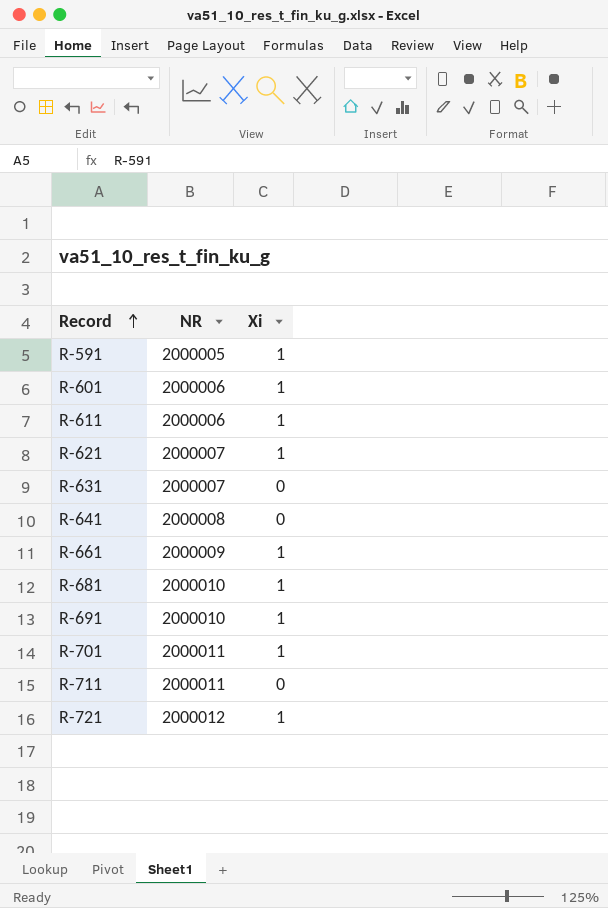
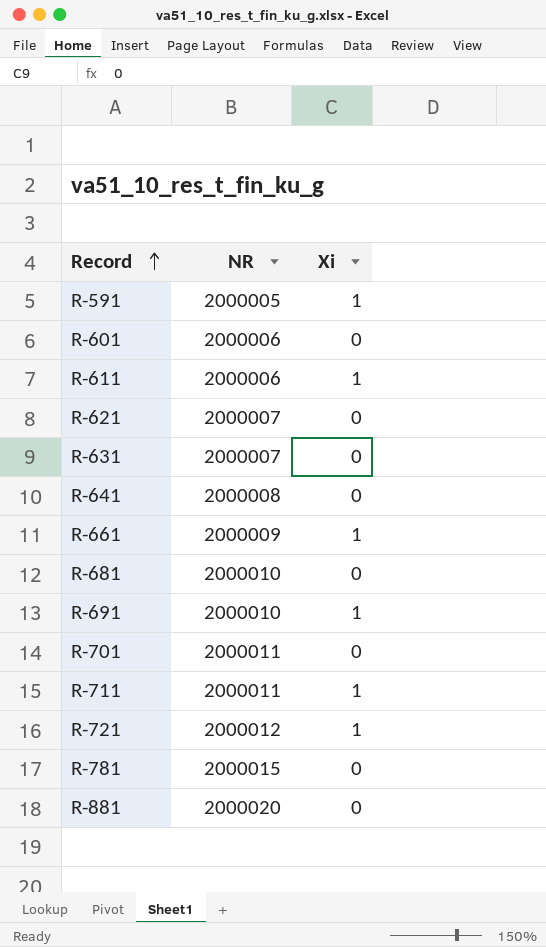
R-601 | Xi: 1 -> 0
R-621 | Xi: 1 -> 0
R-681 | Xi: 1 -> 0
R-701 | Xi: 1 -> 0
R-711 | Xi: 0 -> 1
row R-781: none -> 2000015 | 0
row R-881: none -> 2000020 | 0

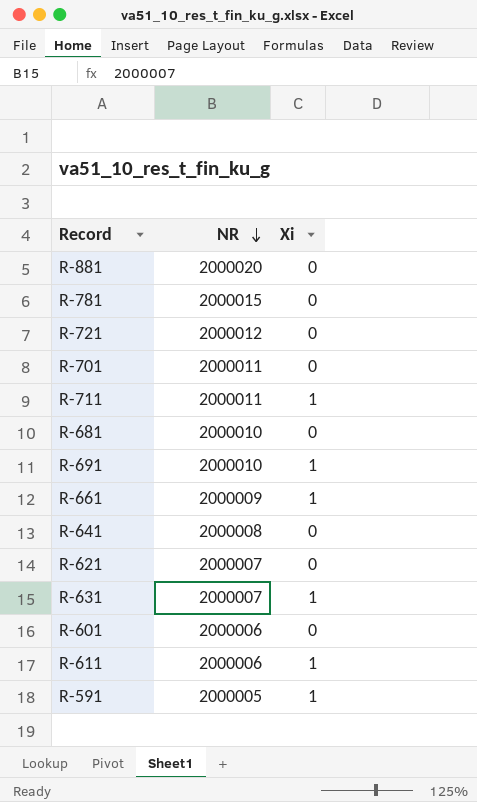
row order: Record ascending -> NR descending
R-721 | Xi: 1 -> 0
R-631 | Xi: 0 -> 1

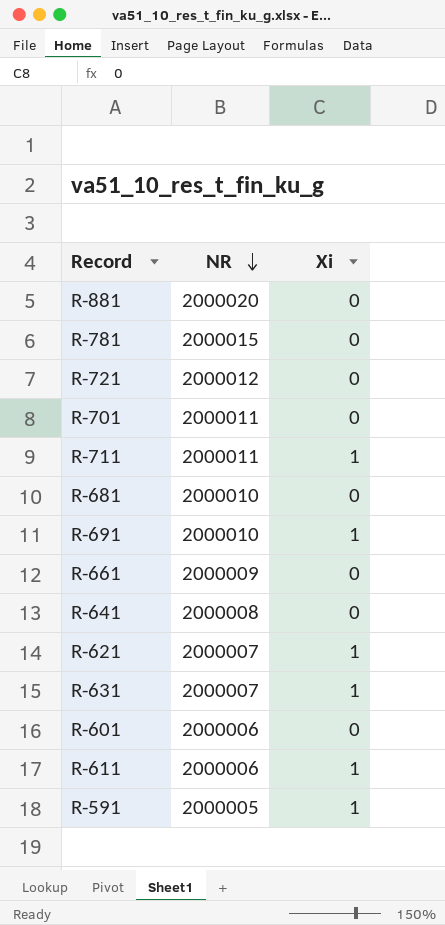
R-661 | Xi: 1 -> 0
R-621 | Xi: 0 -> 1

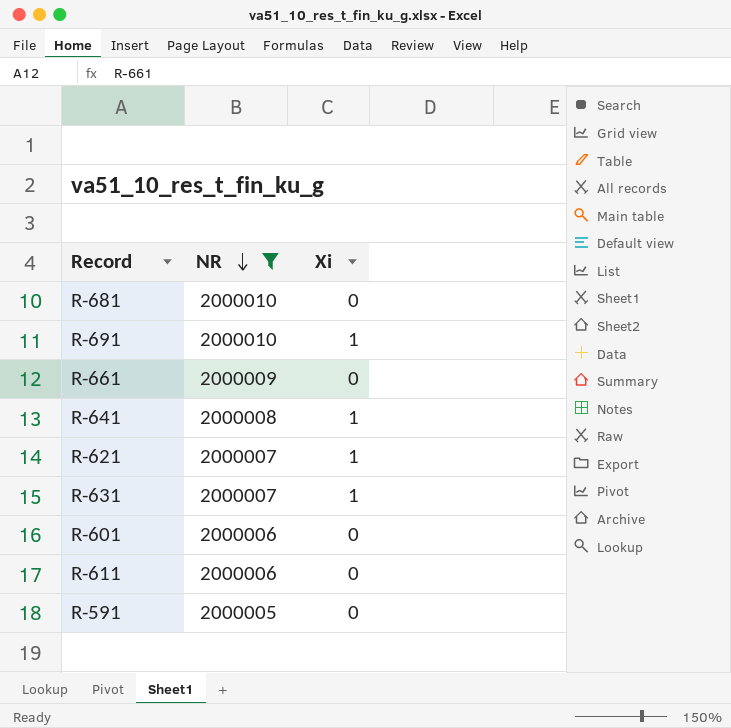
filter: none -> NR <= 2000010
R-641 | Xi: 0 -> 1
R-611 | Xi: 1 -> 0
R-591 | Xi: 1 -> 0

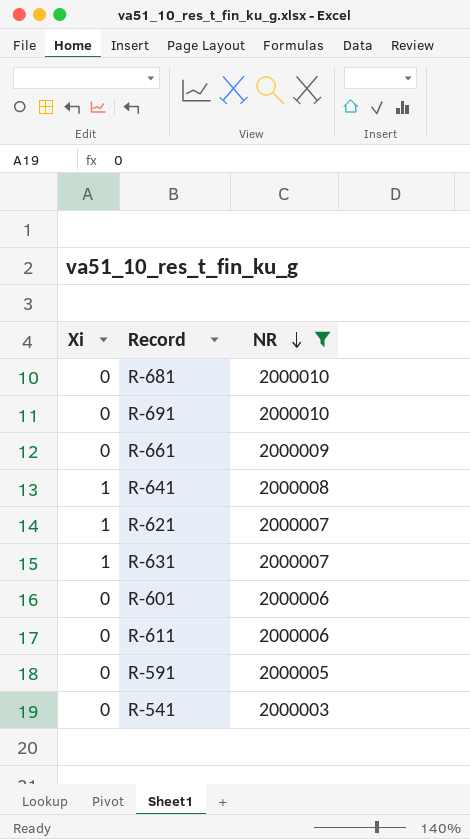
column Xi | position: 3 -> 1
R-691 | Xi: 1 -> 0
row R-541: none -> 0 | 2000003

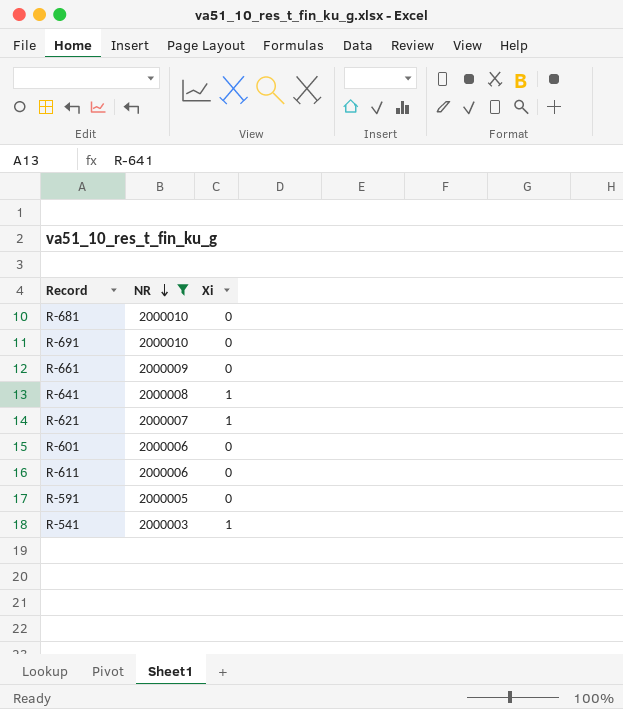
column Xi | position: 1 -> 3
row R-631: 1 | 2000007 -> none
R-541 | Xi: 0 -> 1

